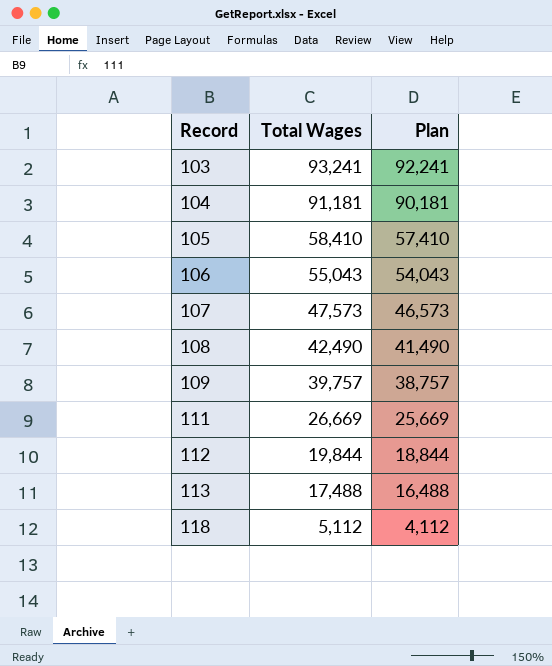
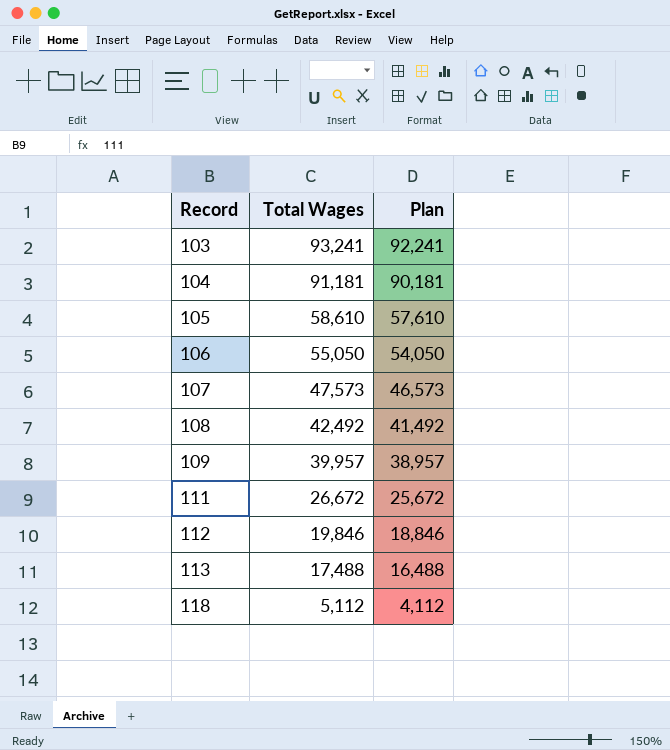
105 | Total Wages: 58,410 -> 58,610
105 | Plan: 57,410 -> 57,610
106 | Total Wages: 55,043 -> 55,050
106 | Plan: 54,043 -> 54,050
108 | Total Wages: 42,490 -> 42,492
108 | Plan: 41,490 -> 41,492
109 | Total Wages: 39,757 -> 39,957
109 | Plan: 38,757 -> 38,957
111 | Total Wages: 26,669 -> 26,672
111 | Plan: 25,669 -> 25,672
112 | Total Wages: 19,844 -> 19,846
112 | Plan: 18,844 -> 18,846

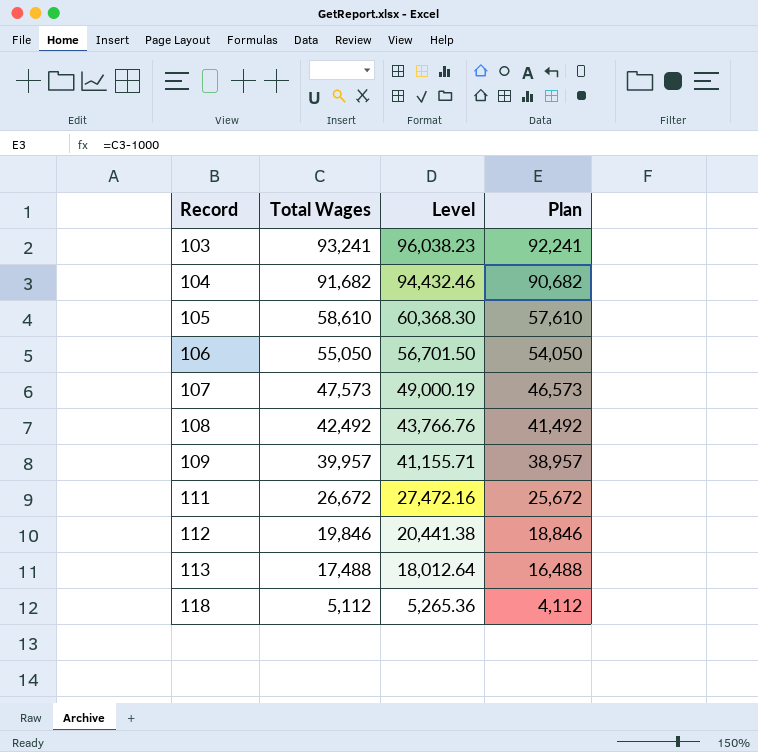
column Level | formula: none -> [Total Wages] * 1.03
104 | Total Wages: 91,181 -> 91,682
104 | Plan: 90,181 -> 90,682

